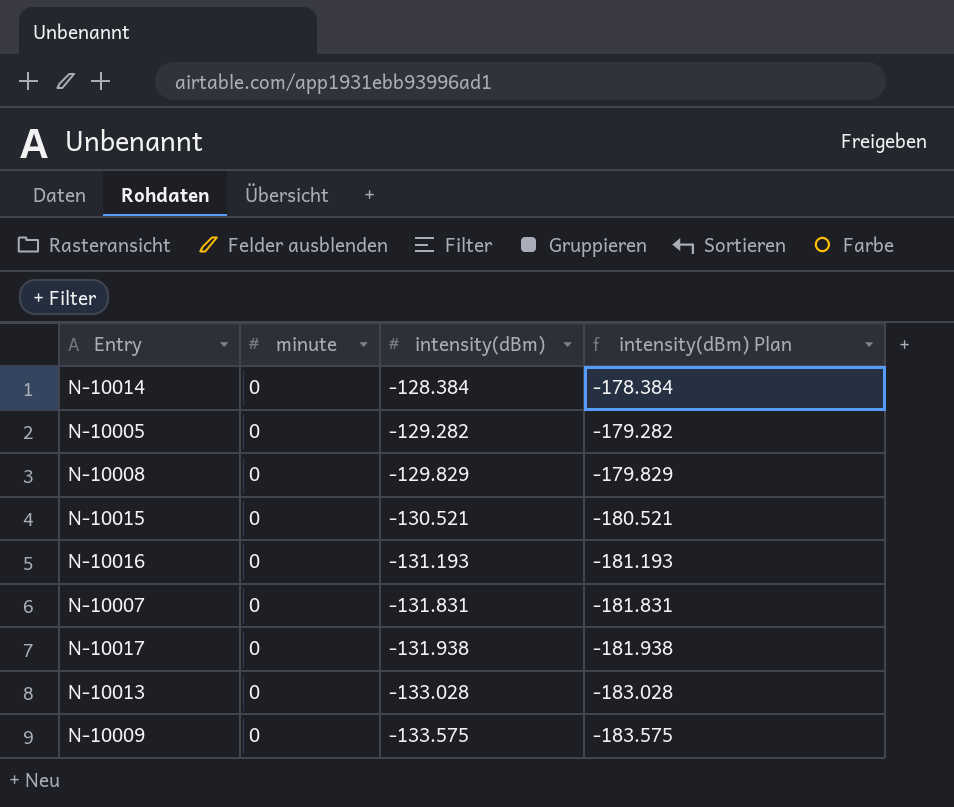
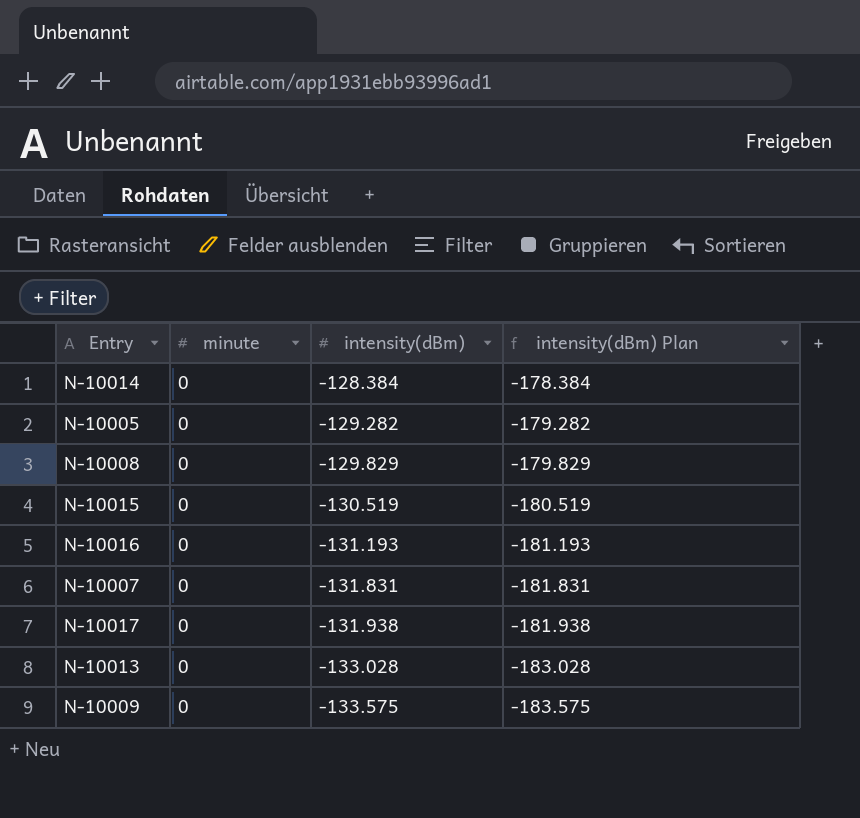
N-10015 | intensity(dBm): -130.521 -> -130.519
N-10015 | intensity(dBm) Plan: -180.521 -> -180.519

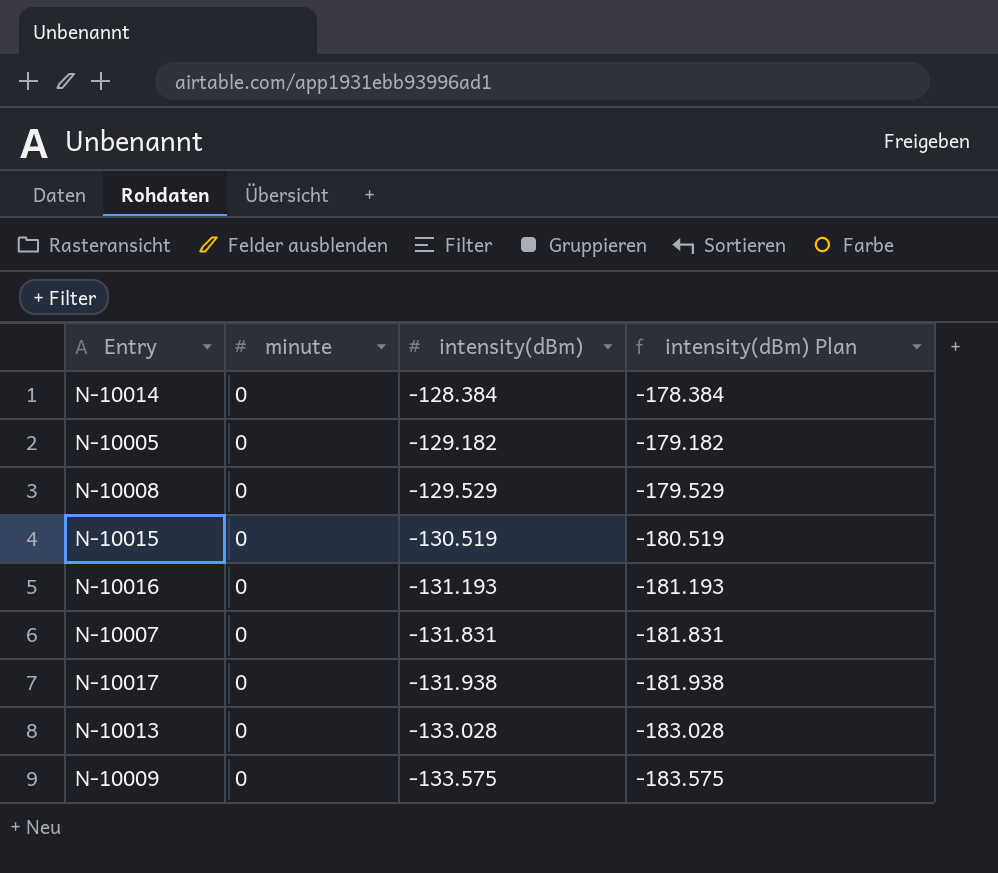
N-10005 | intensity(dBm): -129.282 -> -129.182
N-10005 | intensity(dBm) Plan: -179.282 -> -179.182
N-10008 | intensity(dBm): -129.829 -> -129.529
N-10008 | intensity(dBm) Plan: -179.829 -> -179.529

